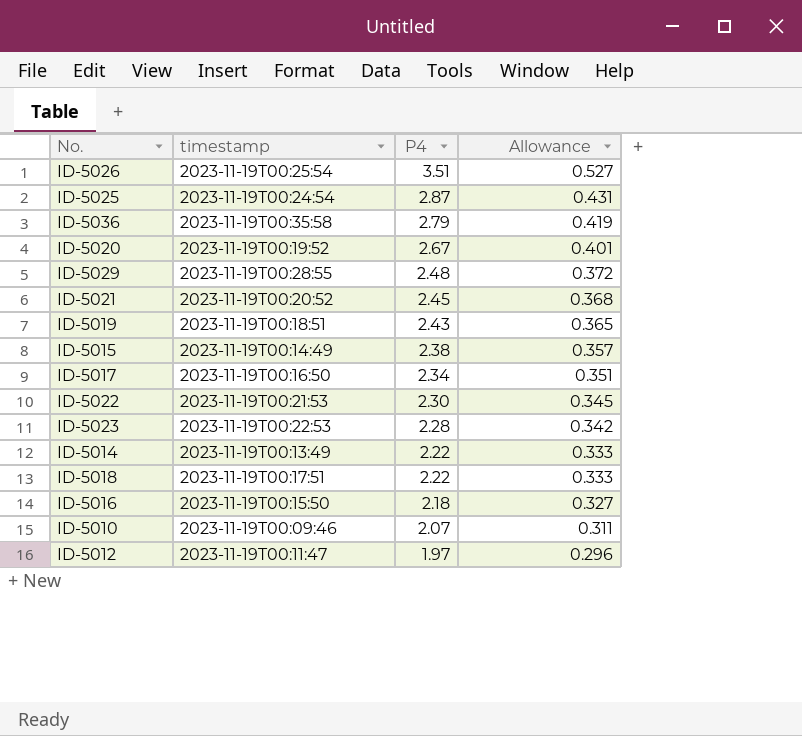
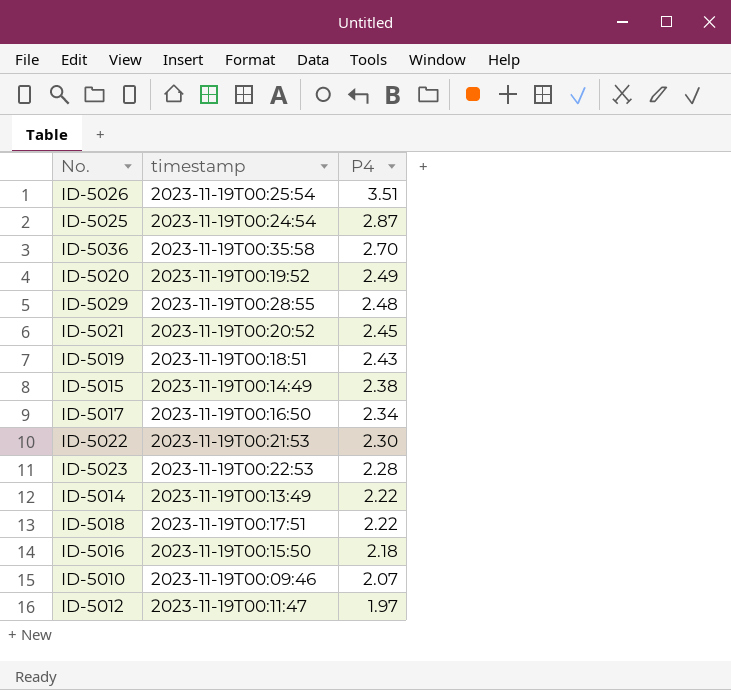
column Allowance | formula: [P4] * 0.15 -> none
ID-5036 | P4: 2.79 -> 2.70
ID-5020 | P4: 2.67 -> 2.49

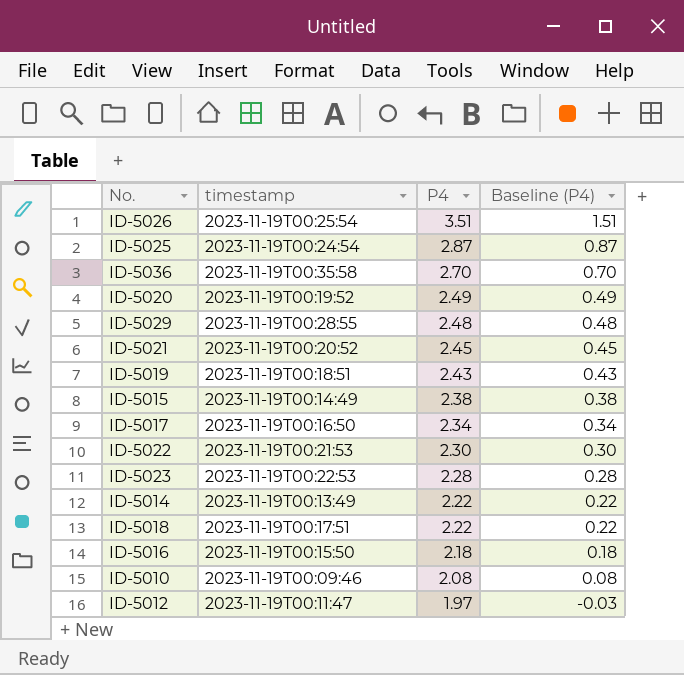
column Baseline (P4) | formula: none -> [P4] - 2
ID-5010 | P4: 2.07 -> 2.08

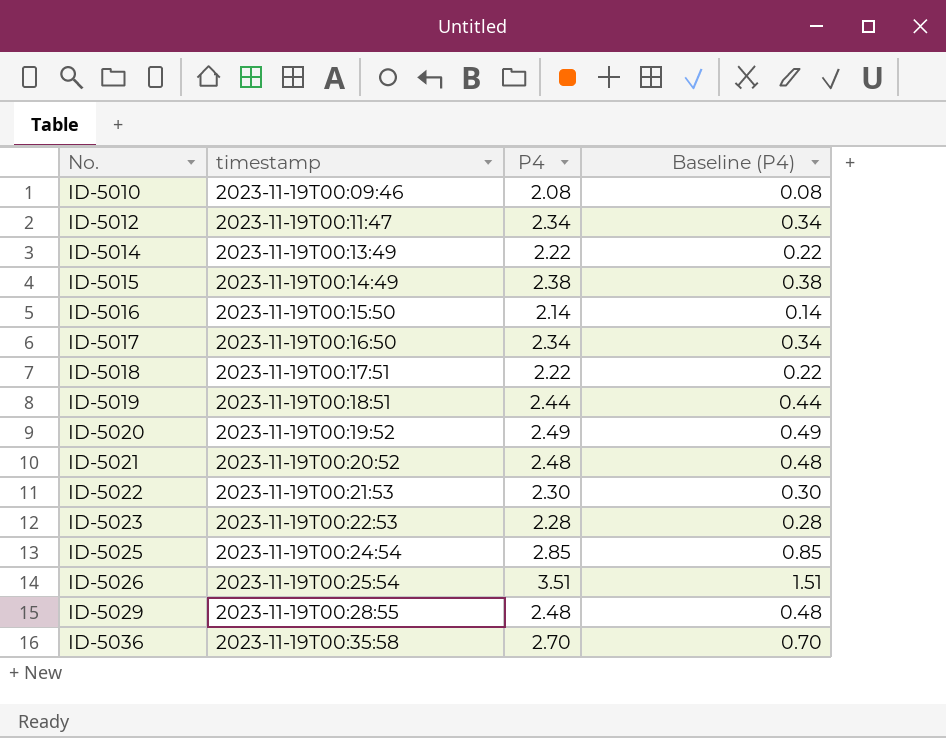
row order: P4 descending -> No. ascending
ID-5012 | P4: 1.97 -> 2.34
ID-5012 | Baseline (P4): -0.03 -> 0.34
ID-5016 | P4: 2.18 -> 2.14
ID-5016 | Baseline (P4): 0.18 -> 0.14
ID-5019 | P4: 2.43 -> 2.44
ID-5019 | Baseline (P4): 0.43 -> 0.44
ID-5021 | P4: 2.45 -> 2.48
ID-5021 | Baseline (P4): 0.45 -> 0.48
ID-5025 | P4: 2.87 -> 2.85
ID-5025 | Baseline (P4): 0.87 -> 0.85

